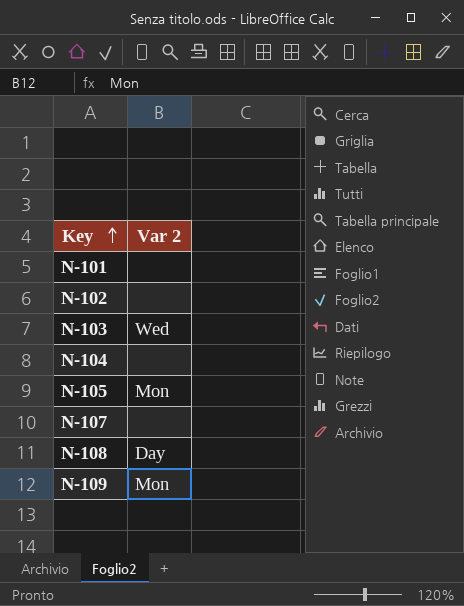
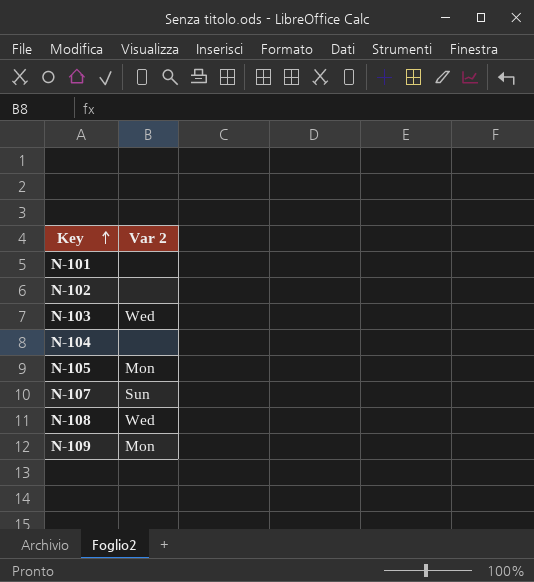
N-107 | Var 2: none -> Sun
N-108 | Var 2: Day -> Wed

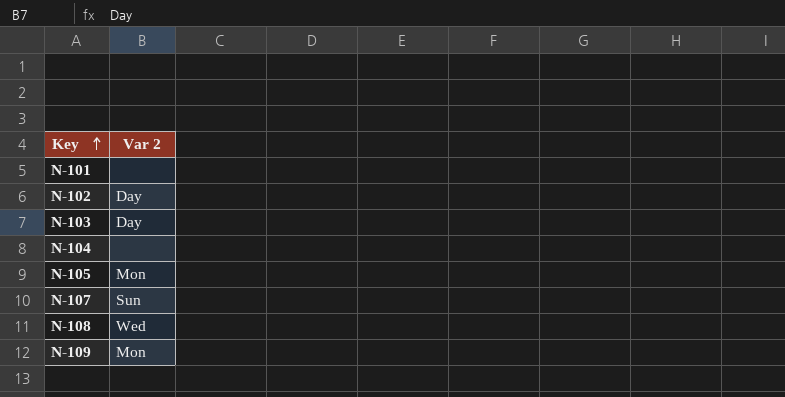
N-102 | Var 2: none -> Day
N-103 | Var 2: Wed -> Day

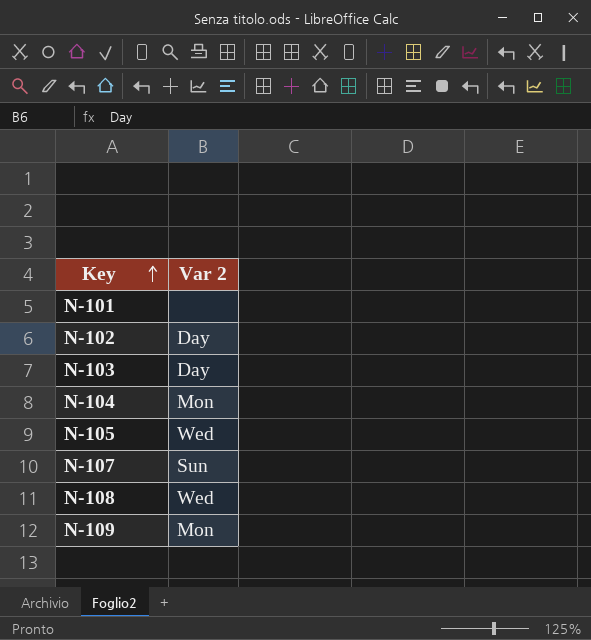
N-104 | Var 2: none -> Mon
N-105 | Var 2: Mon -> Wed

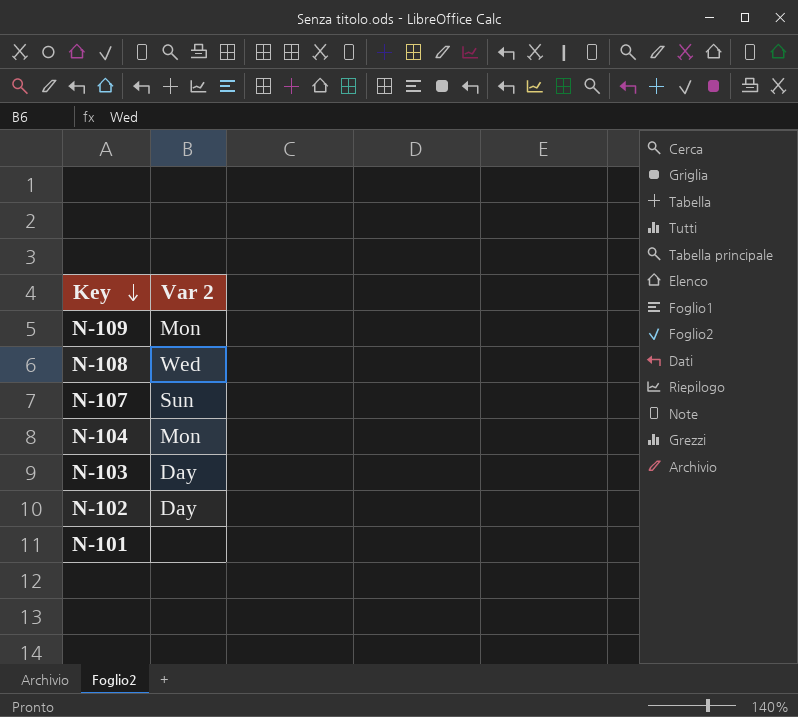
row order: Key ascending -> Key descending
row N-105: Wed -> none

